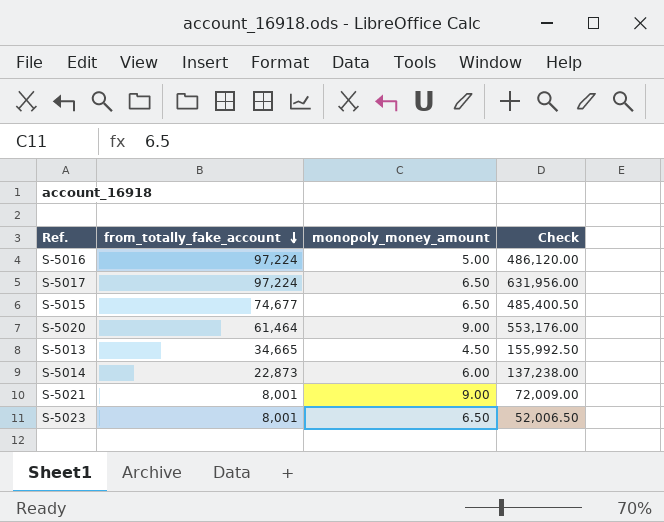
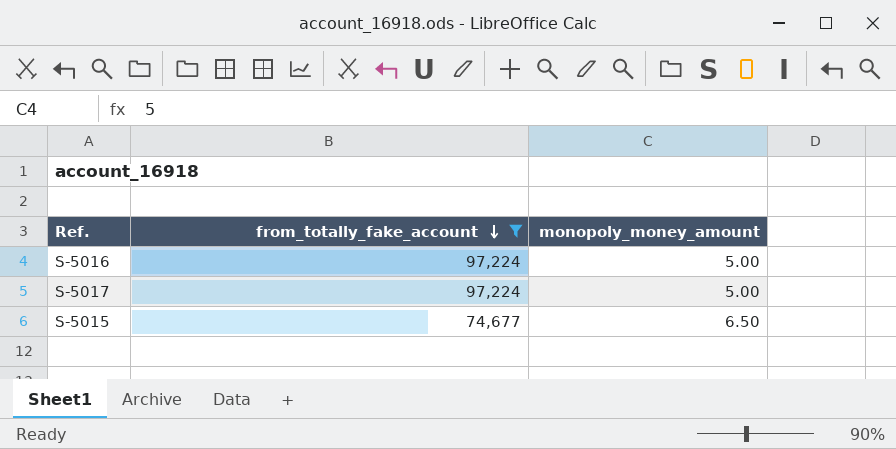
filter: none -> from_totally_fake_account >= 74,677
column Check | formula: [from_totally_fake_account] * [monopoly_money_amount] -> none
S-5017 | monopoly_money_amount: 6.50 -> 5.00

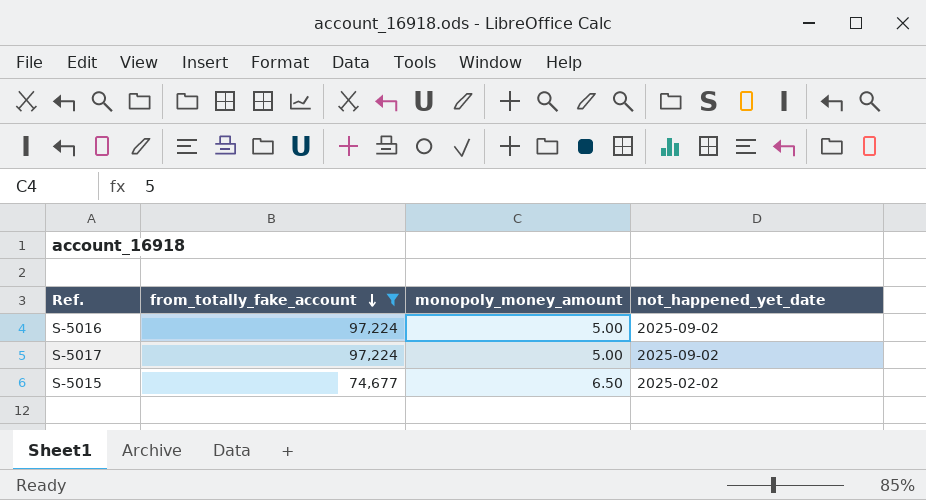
column not_happened_yet_date | position: none -> 4

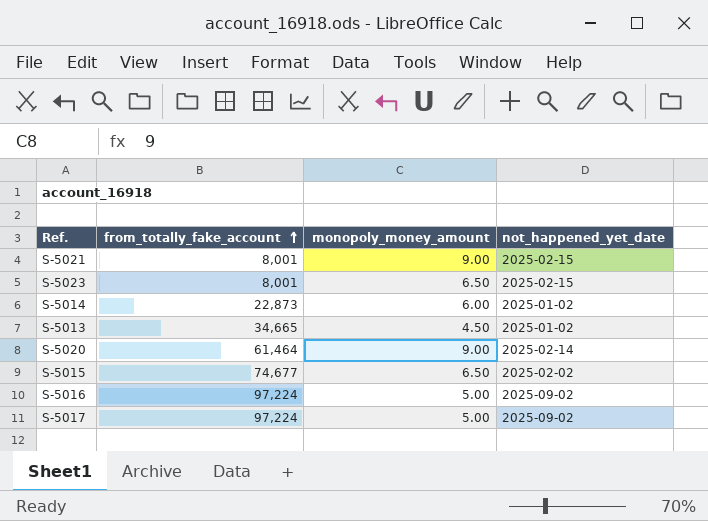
filter: from_totally_fake_account >= 74,677 -> none
row order: from_totally_fake_account descending -> from_totally_fake_account ascending

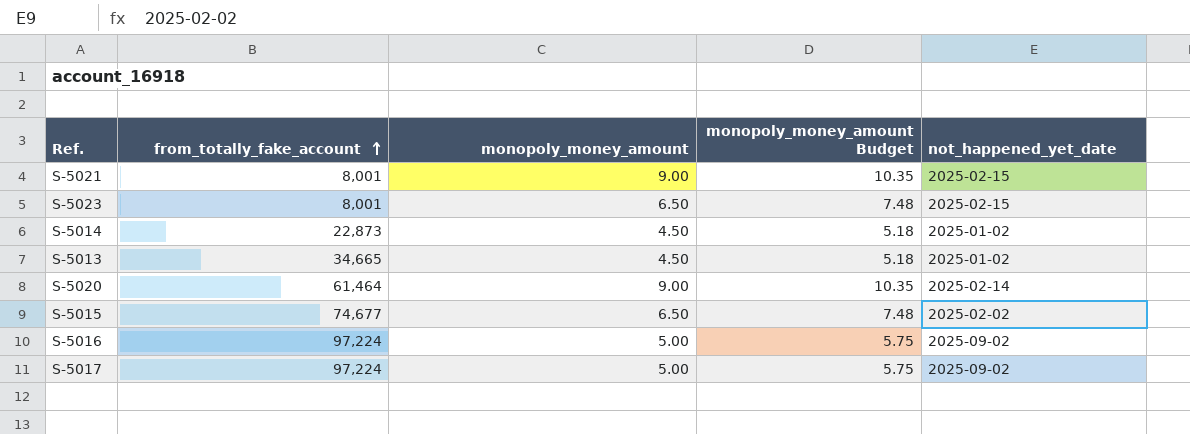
column monopoly_money_amount Budget | formula: none -> [monopoly_money_amount] * 1.15
S-5014 | monopoly_money_amount: 6.00 -> 4.50

